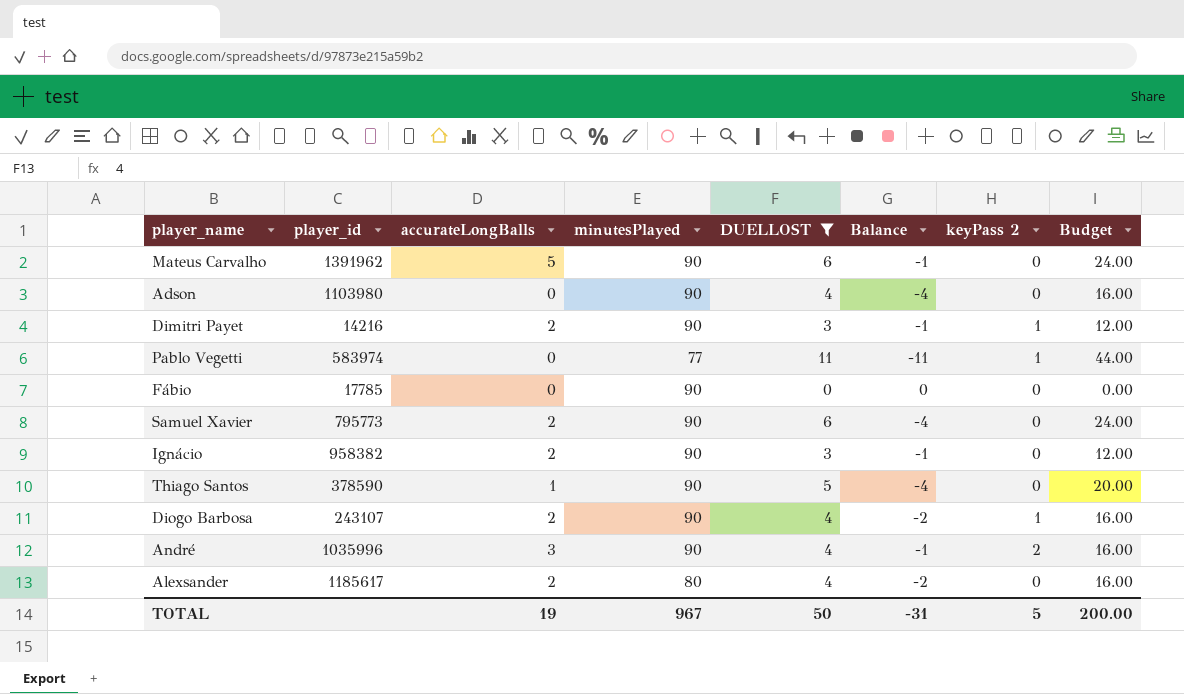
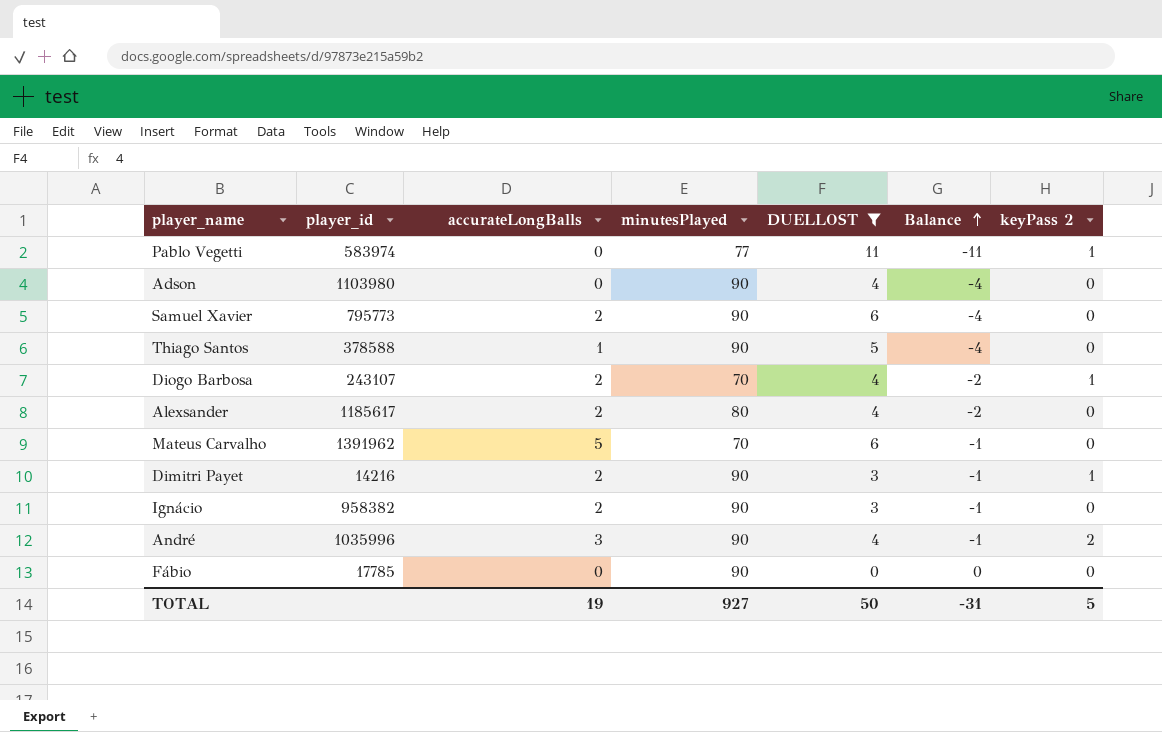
row order: none -> Balance ascending
column Budget | formula: [DUELLOST] * 4 -> none
Thiago Santos | player_id: 378590 -> 378588
Diogo Barbosa | minutesPlayed: 90 -> 70
Mateus Carvalho | minutesPlayed: 90 -> 70
TOTAL | minutesPlayed: 967 -> 927

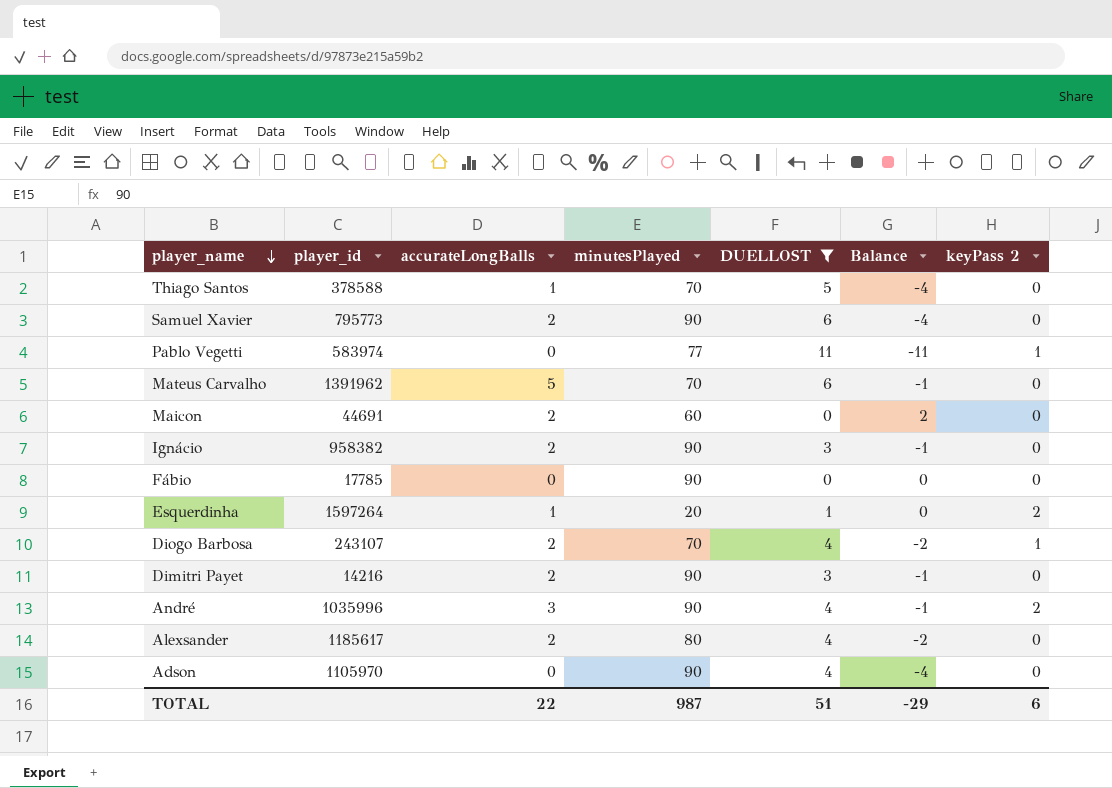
row order: Balance ascending -> player_name descending
Thiago Santos | minutesPlayed: 90 -> 70
row Maicon: none -> 44691 | 2 | 60 | 0 | 2 | 0
row Esquerdinha: none -> 1597264 | 1 | 20 | 1 | 0 | 2
Dimitri Payet | keyPass 2: 1 -> 0
Adson | player_id: 1103980 -> 1105970
TOTAL | accurateLongBalls: 19 -> 22
TOTAL | minutesPlayed: 927 -> 987
TOTAL | DUELLOST: 50 -> 51
TOTAL | Balance: -31 -> -29
TOTAL | keyPass 2: 5 -> 6

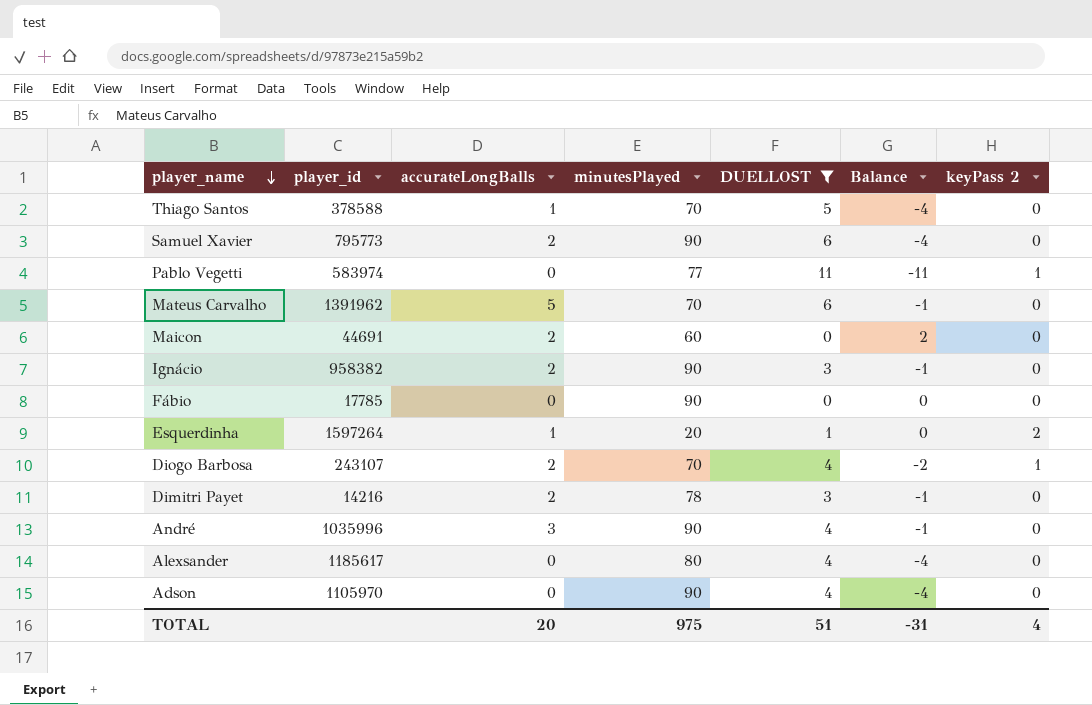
Dimitri Payet | minutesPlayed: 90 -> 78
André | keyPass 2: 2 -> 0
Alexsander | accurateLongBalls: 2 -> 0
Alexsander | Balance: -2 -> -4
TOTAL | accurateLongBalls: 22 -> 20
TOTAL | minutesPlayed: 987 -> 975
TOTAL | Balance: -29 -> -31
TOTAL | keyPass 2: 6 -> 4

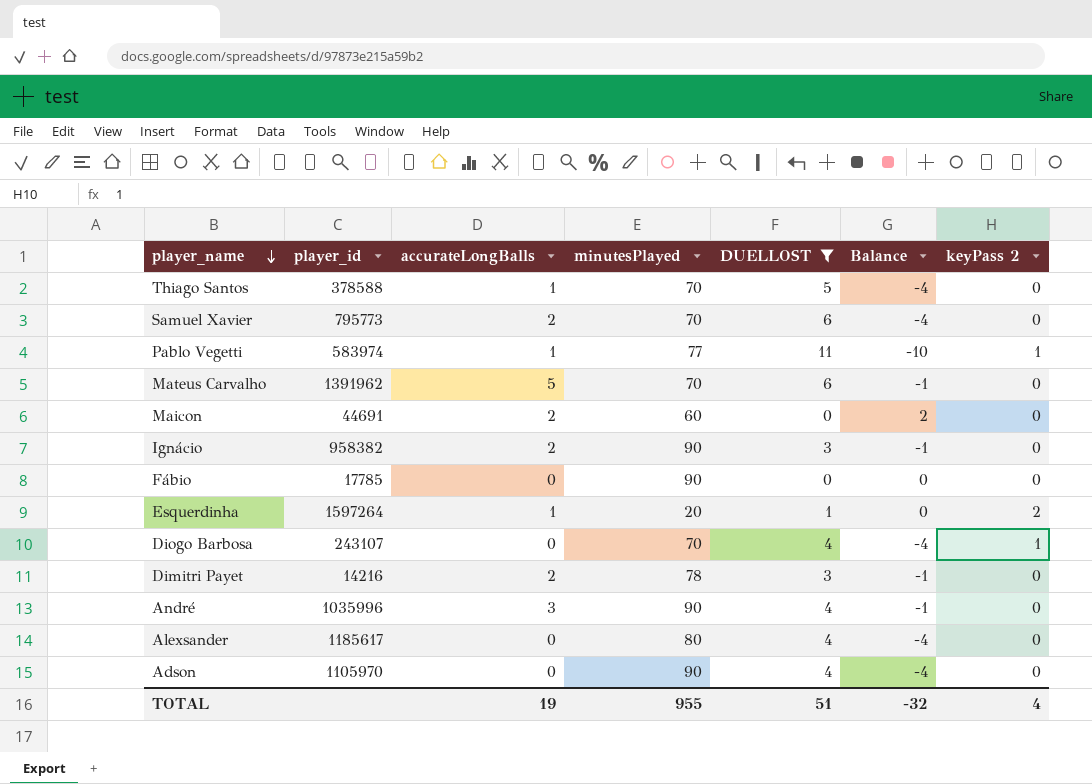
Samuel Xavier | minutesPlayed: 90 -> 70
Pablo Vegetti | accurateLongBalls: 0 -> 1
Pablo Vegetti | Balance: -11 -> -10
Diogo Barbosa | accurateLongBalls: 2 -> 0
Diogo Barbosa | Balance: -2 -> -4
TOTAL | accurateLongBalls: 20 -> 19
TOTAL | minutesPlayed: 975 -> 955
TOTAL | Balance: -31 -> -32

